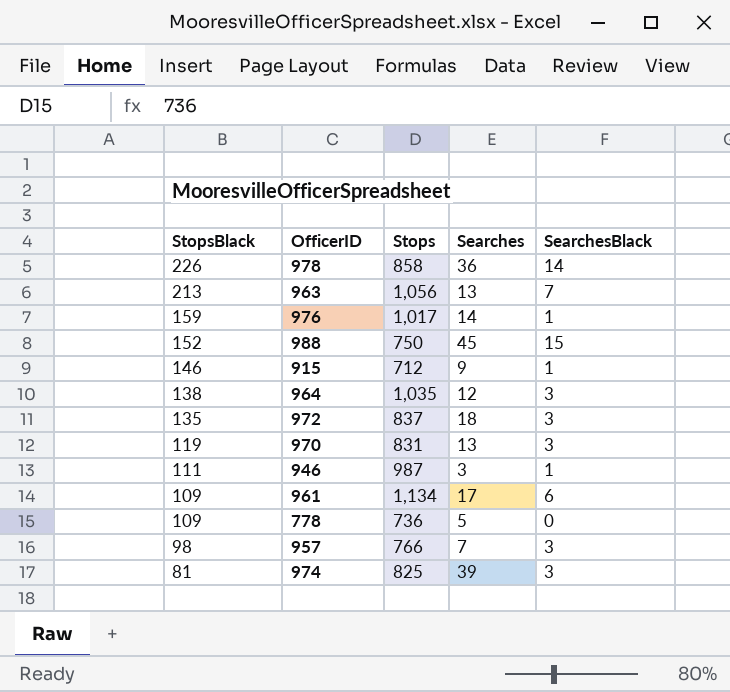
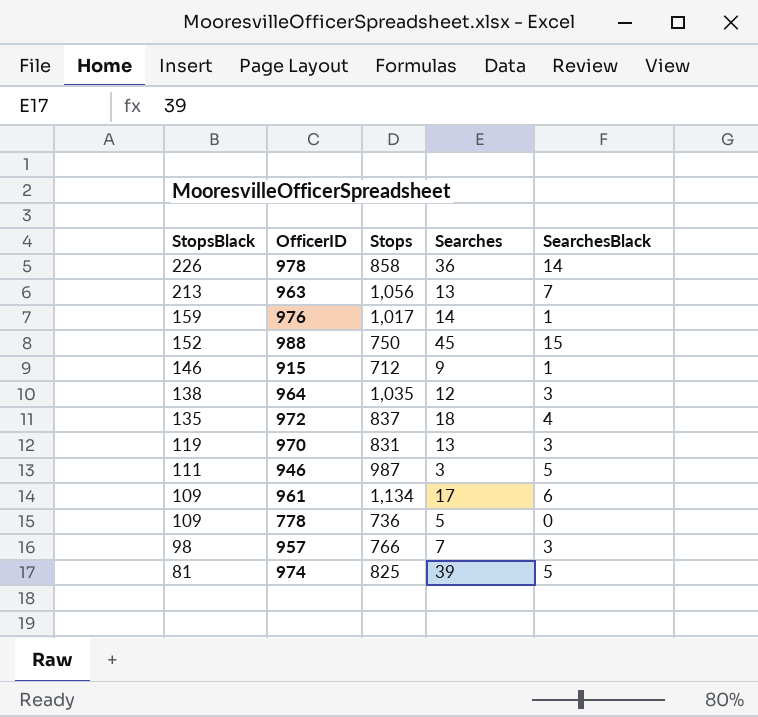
972 | SearchesBlack: 3 -> 4
946 | SearchesBlack: 1 -> 5
974 | SearchesBlack: 3 -> 5

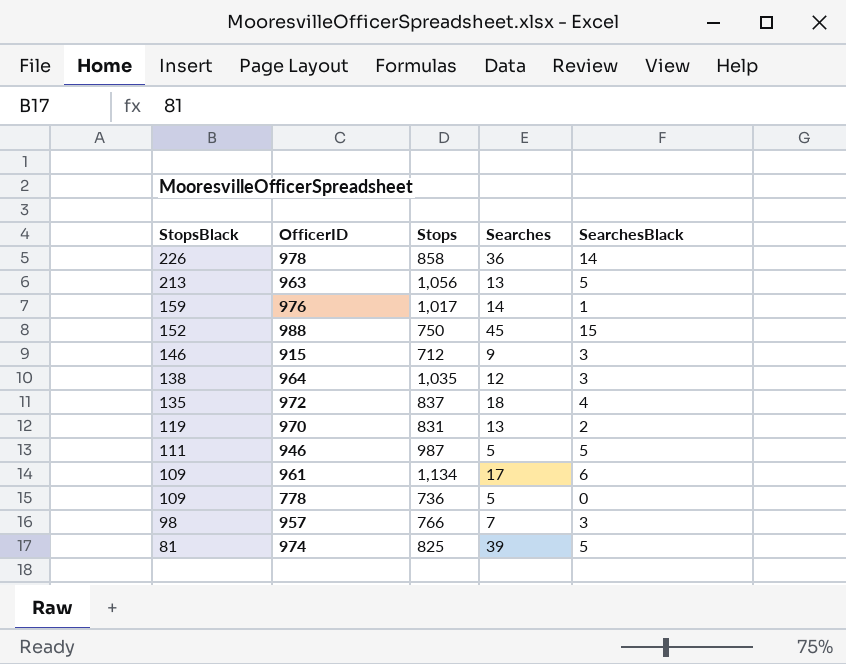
963 | SearchesBlack: 7 -> 5
915 | SearchesBlack: 1 -> 3
970 | SearchesBlack: 3 -> 2
946 | Searches: 3 -> 5

